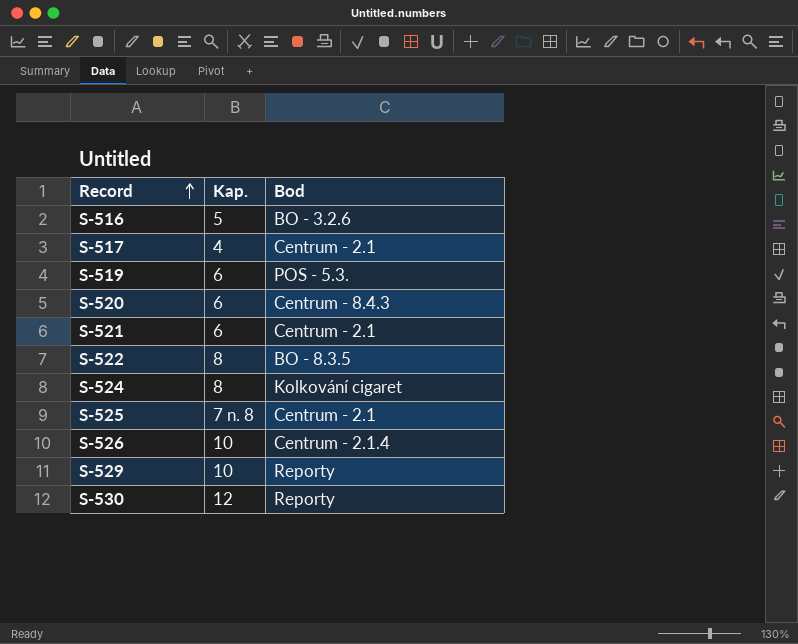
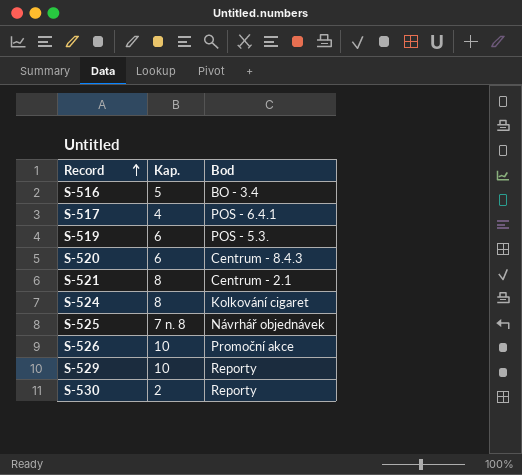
row S-522: 8 | BO - 8.3.5 -> none
S-516 | Bod: BO - 3.2.6 -> BO - 3.4
S-517 | Bod: Centrum - 2.1 -> POS - 6.4.1
S-521 | Kap.: 6 -> 8
S-525 | Bod: Centrum - 2.1 -> Návrhář objednávek
S-526 | Bod: Centrum - 2.1.4 -> Promoční akce
S-530 | Kap.: 12 -> 2

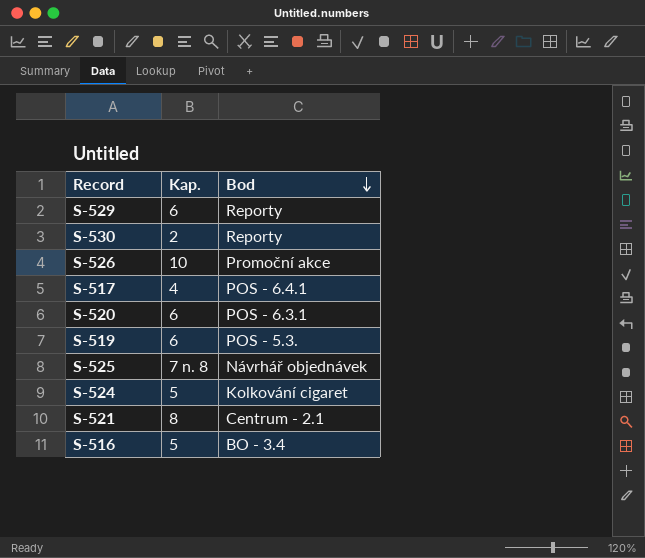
row order: Record ascending -> Bod descending
S-529 | Kap.: 10 -> 6
S-520 | Bod: Centrum - 8.4.3 -> POS - 6.3.1
S-524 | Kap.: 8 -> 5

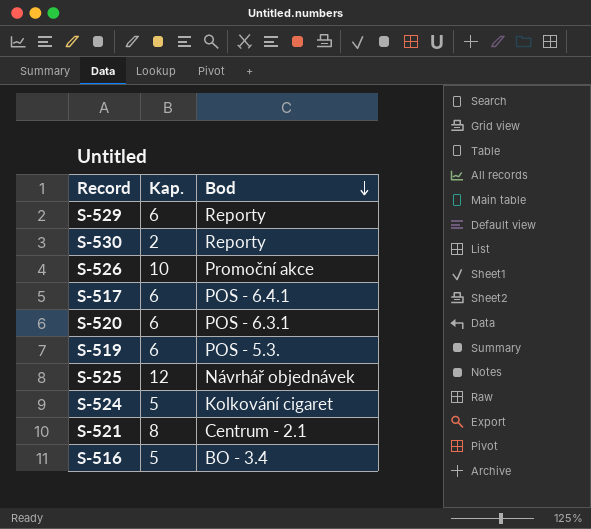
S-517 | Kap.: 4 -> 6
S-525 | Kap.: 7 n. 8 -> 12

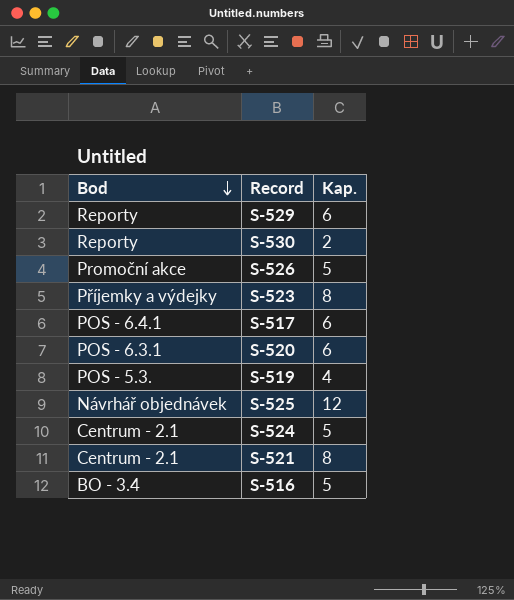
column Bod | position: 3 -> 1
S-526 | Kap.: 10 -> 5
row S-523: none -> Příjemky a výdejky | 8
S-519 | Kap.: 6 -> 4
S-524 | Bod: Kolkování cigaret -> Centrum - 2.1

